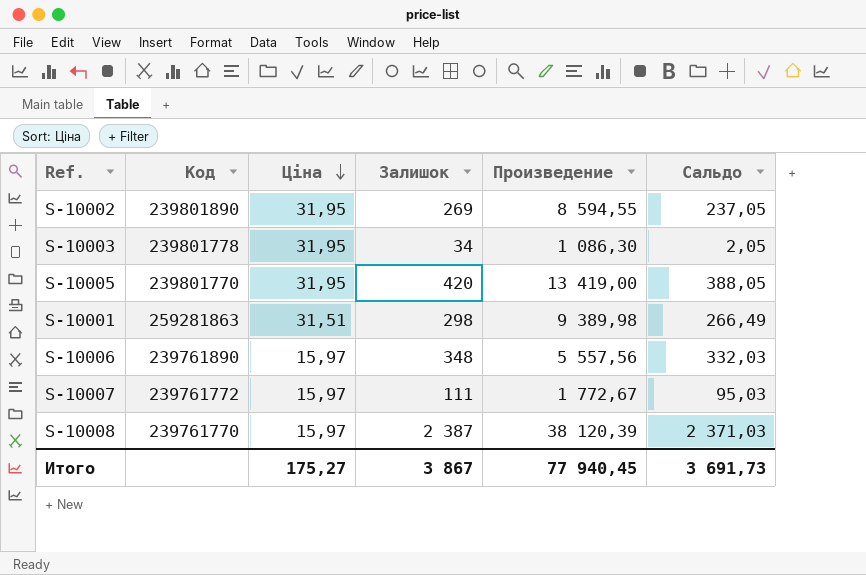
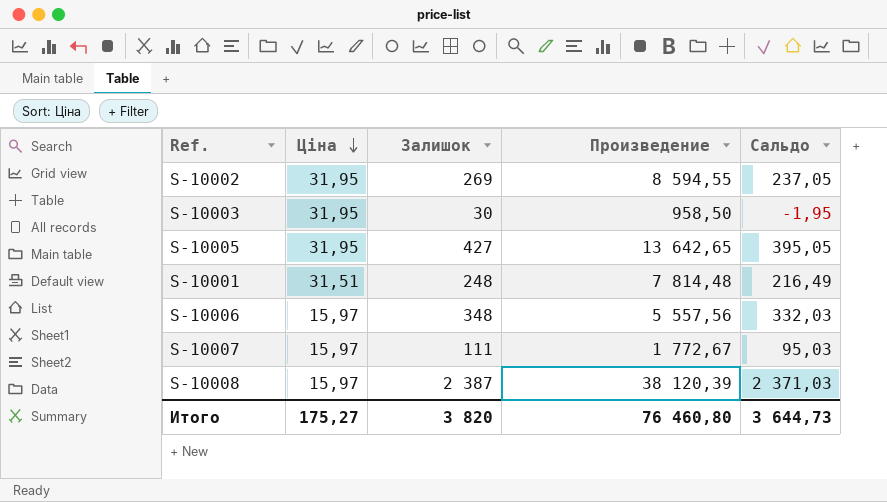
column Код | position: 2 -> none
S-10003 | Залишок: 34 -> 30
S-10003 | Произведение: 1 086,30 -> 958,50
S-10003 | Сальдо: 2,05 -> -1,95
S-10005 | Залишок: 420 -> 427
S-10005 | Произведение: 13 419,00 -> 13 642,65
S-10005 | Сальдо: 388,05 -> 395,05
S-10001 | Залишок: 298 -> 248
S-10001 | Произведение: 9 389,98 -> 7 814,48
S-10001 | Сальдо: 266,49 -> 216,49
Итого | Залишок: 3 867 -> 3 820
Итого | Произведение: 77 940,45 -> 76 460,80
Итого | Сальдо: 3 691,73 -> 3 644,73

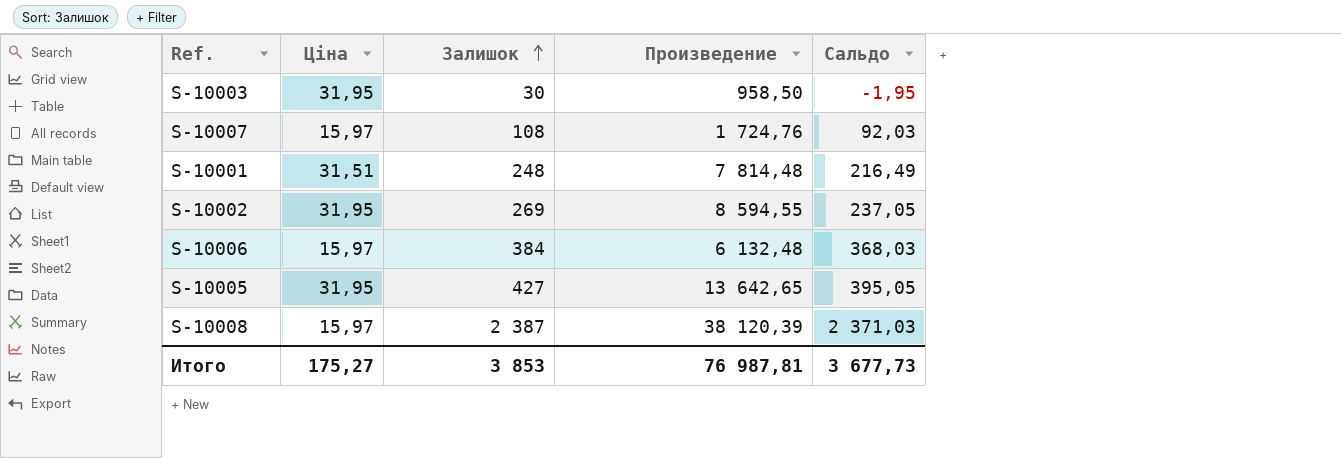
row order: Ціна descending -> Залишок ascending
S-10007 | Залишок: 111 -> 108
S-10007 | Произведение: 1 772,67 -> 1 724,76
S-10007 | Сальдо: 95,03 -> 92,03
S-10006 | Залишок: 348 -> 384
S-10006 | Произведение: 5 557,56 -> 6 132,48
S-10006 | Сальдо: 332,03 -> 368,03
Итого | Залишок: 3 820 -> 3 853
Итого | Произведение: 76 460,80 -> 76 987,81
Итого | Сальдо: 3 644,73 -> 3 677,73

